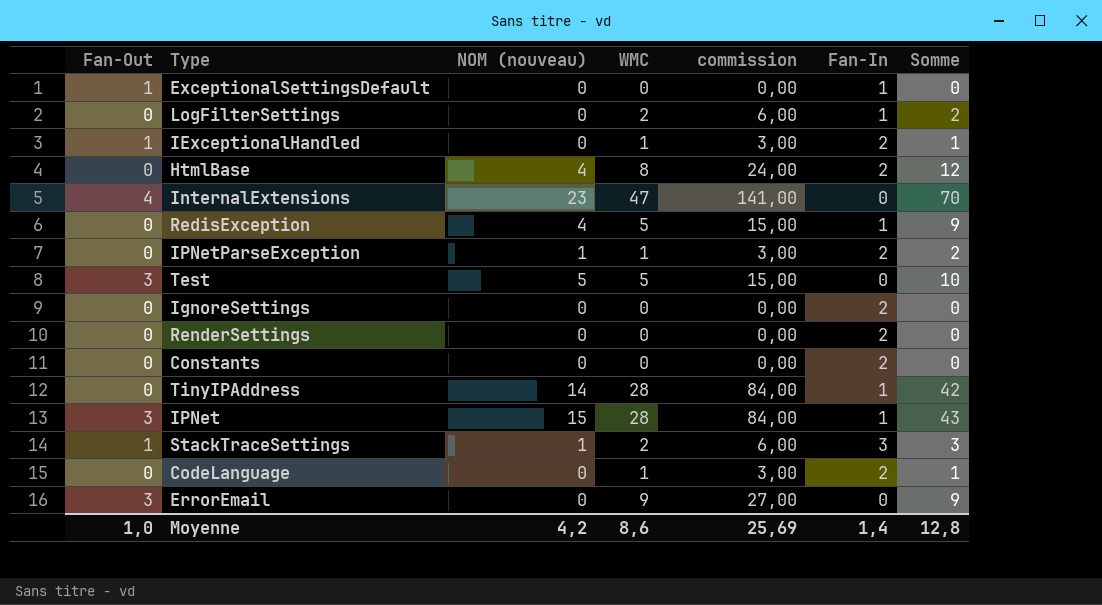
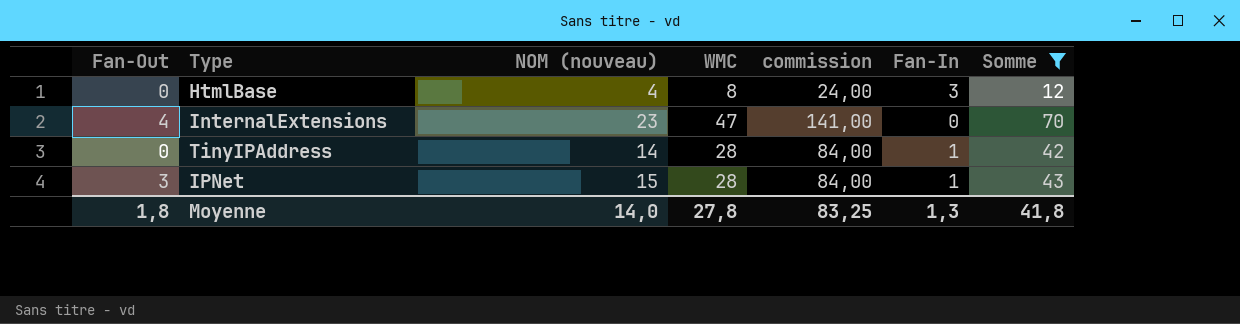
filter: none -> Somme >= 12
HtmlBase | Fan-In: 2 -> 3
Moyenne | Fan-Out: 1,0 -> 1,8
Moyenne | NOM (nouveau): 4,2 -> 14,0
Moyenne | WMC: 8,6 -> 27,8
Moyenne | commission: 25,69 -> 83,25
Moyenne | Fan-In: 1,4 -> 1,3
Moyenne | Somme: 12,8 -> 41,8

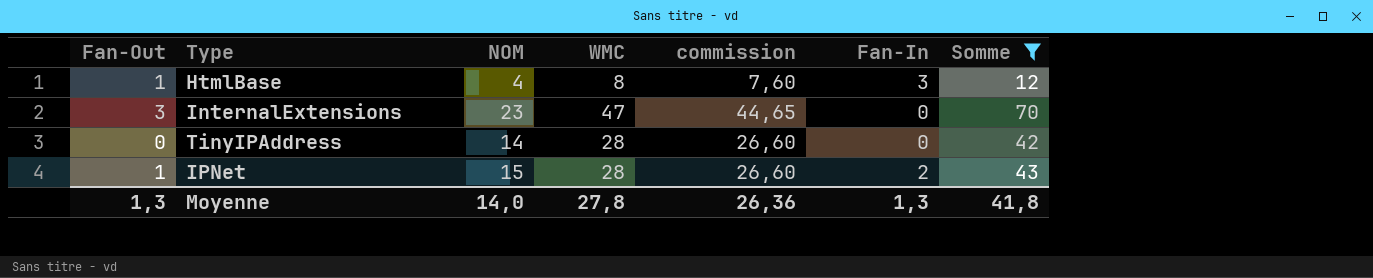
column name: NOM (nouveau) -> NOM
column commission | formula: [WMC] * 3 -> [WMC] * 0,95
HtmlBase | Fan-Out: 0 -> 1
InternalExtensions | Fan-Out: 4 -> 3
TinyIPAddress | Fan-In: 1 -> 0
IPNet | Fan-Out: 3 -> 1
IPNet | Fan-In: 1 -> 2
Moyenne | Fan-Out: 1,8 -> 1,3
Moyenne | commission: 83,25 -> 26,36

